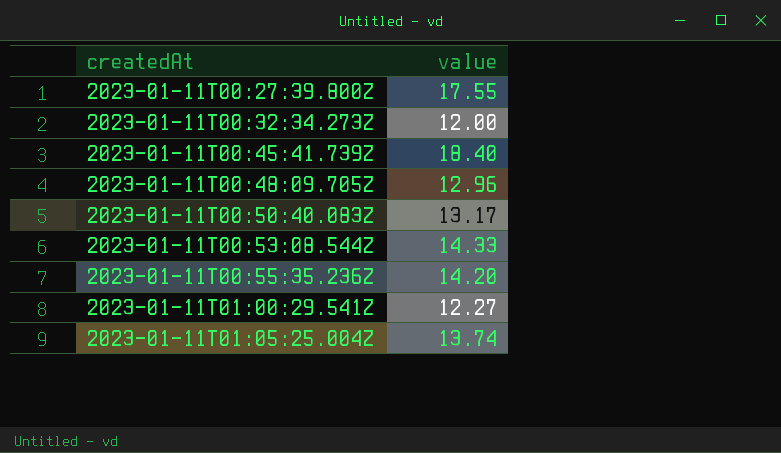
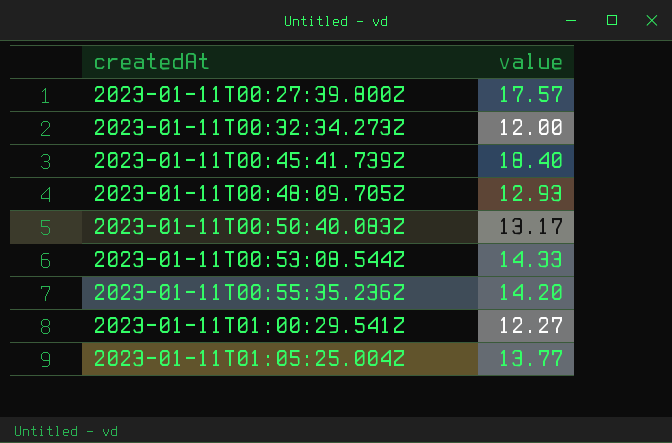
2023-01-11T00:27:39.800Z | value: 17.55 -> 17.57
2023-01-11T00:48:09.705Z | value: 12.96 -> 12.93
2023-01-11T01:05:25.004Z | value: 13.74 -> 13.77

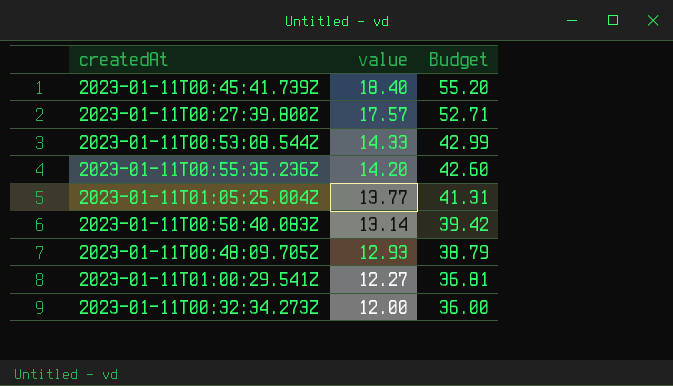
row order: createdAt ascending -> value descending
column Budget | formula: none -> [value] * 3
2023-01-11T00:50:40.083Z | value: 13.17 -> 13.14

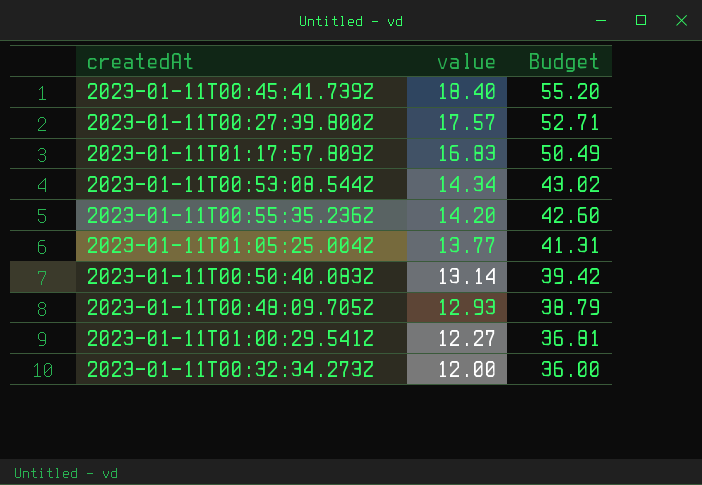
row 2023-01-11T01:17:57.809Z: none -> 16.83 | 50.49
2023-01-11T00:53:08.544Z | value: 14.33 -> 14.34
2023-01-11T00:53:08.544Z | Budget: 42.99 -> 43.02

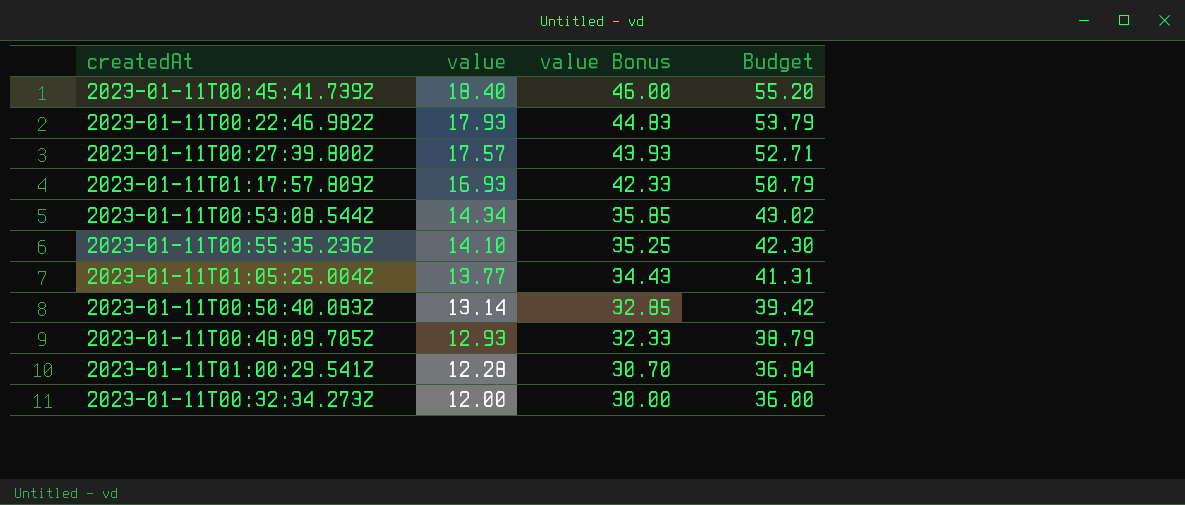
column value Bonus | formula: none -> [value] * 2.5
row 2023-01-11T00:22:46.982Z: none -> 17.93 | 44.83 | 53.79
2023-01-11T01:17:57.809Z | value: 16.83 -> 16.93
2023-01-11T01:17:57.809Z | Budget: 50.49 -> 50.79
2023-01-11T00:55:35.236Z | value: 14.20 -> 14.10
2023-01-11T00:55:35.236Z | Budget: 42.60 -> 42.30
2023-01-11T01:00:29.541Z | value: 12.27 -> 12.28
2023-01-11T01:00:29.541Z | Budget: 36.81 -> 36.84

